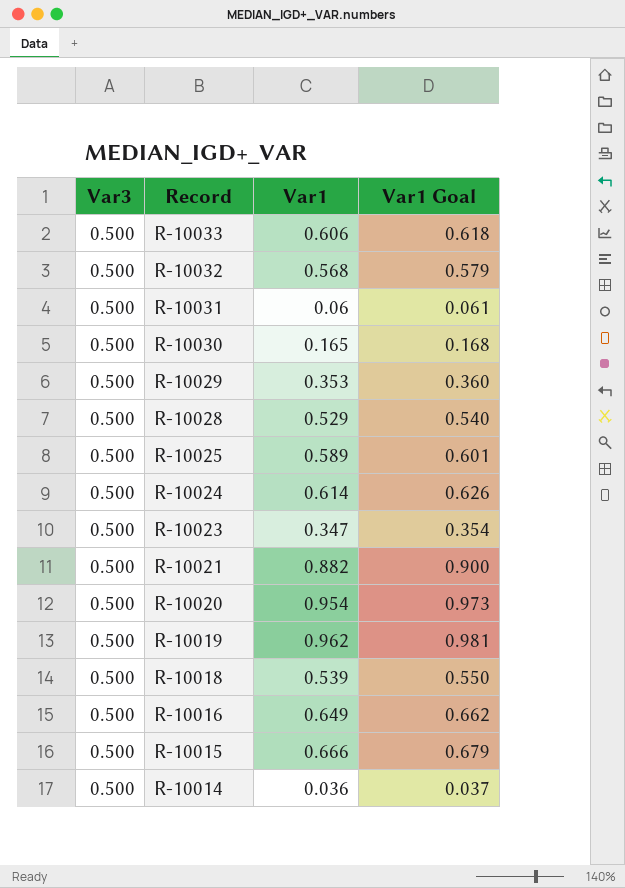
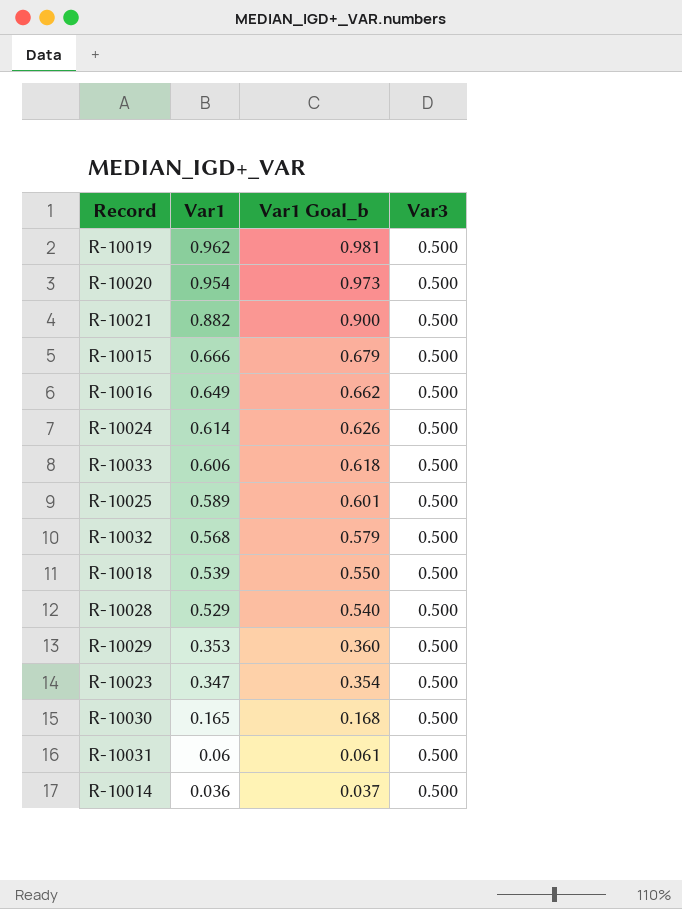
row order: Record descending -> Var1 descending
column name: Var1 Goal -> Var1 Goal_b
column Var3 | position: 1 -> 4

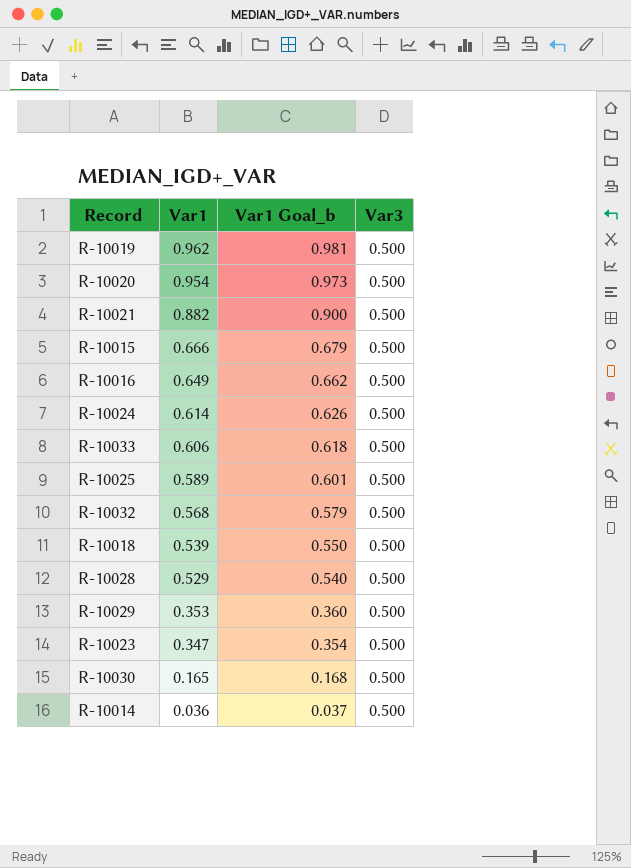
row R-10031: 0.06 | 0.061 | 0.500 -> none

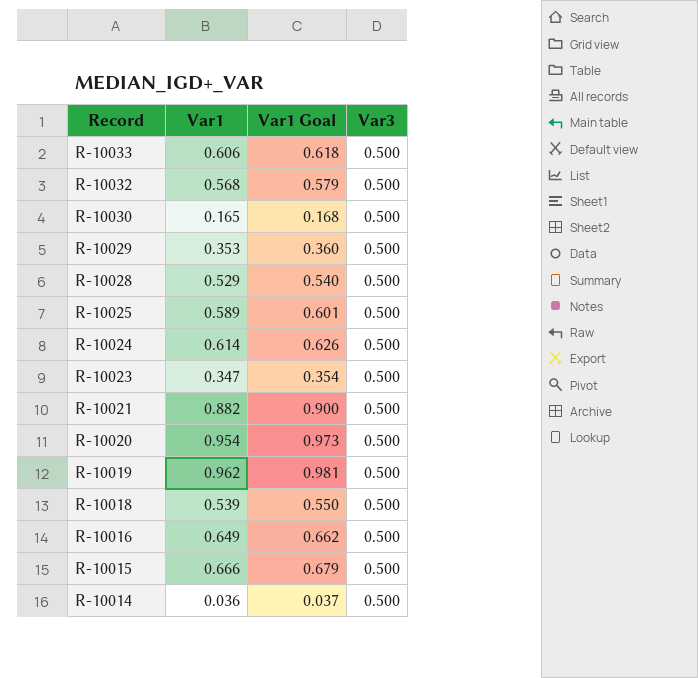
row order: Var1 descending -> Record descending
column name: Var1 Goal_b -> Var1 Goal

